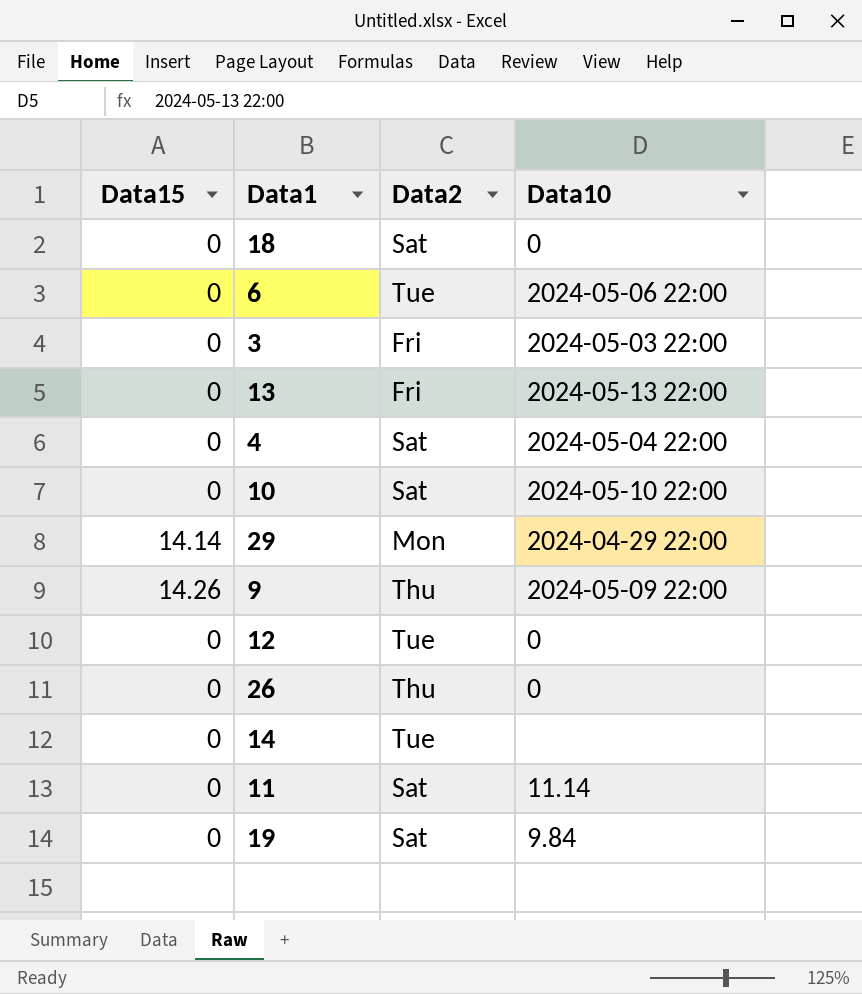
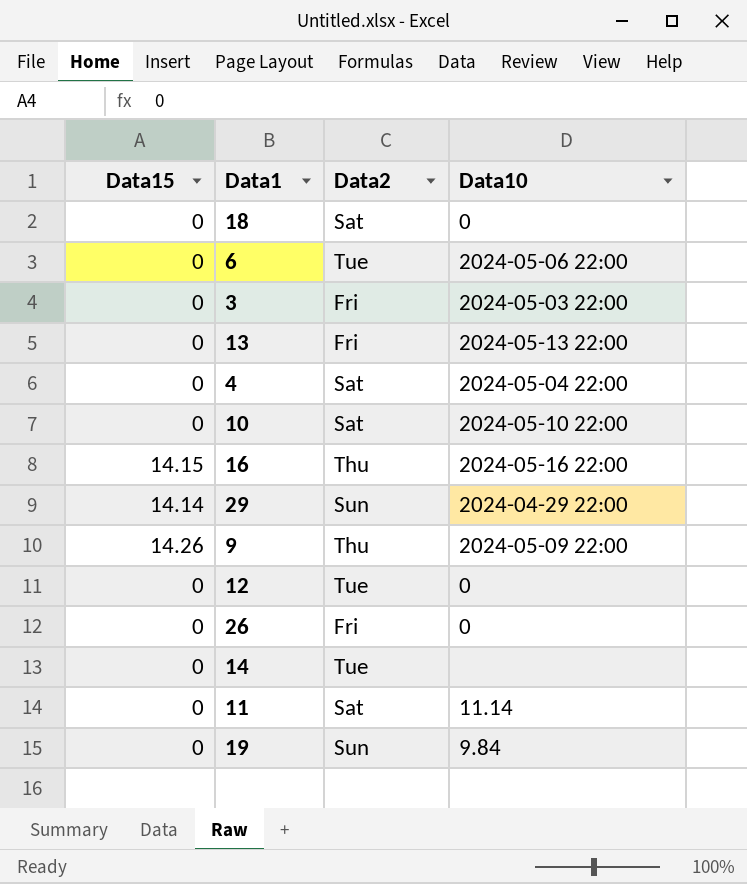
row 16: none -> 14.15 | Thu | 2024-05-16 22:00
29 | Data2: Mon -> Sun
26 | Data2: Thu -> Fri
19 | Data2: Sat -> Sun

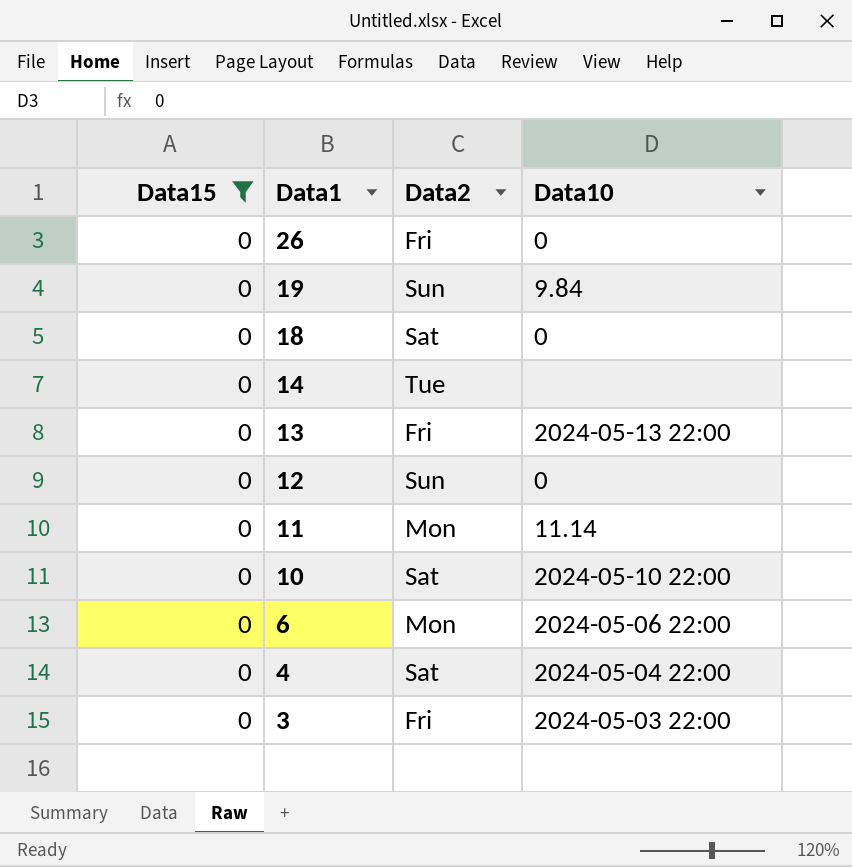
filter: none -> Data15 = 0
row order: none -> Data1 descending
12 | Data2: Tue -> Sun
11 | Data2: Sat -> Mon
6 | Data2: Tue -> Mon

